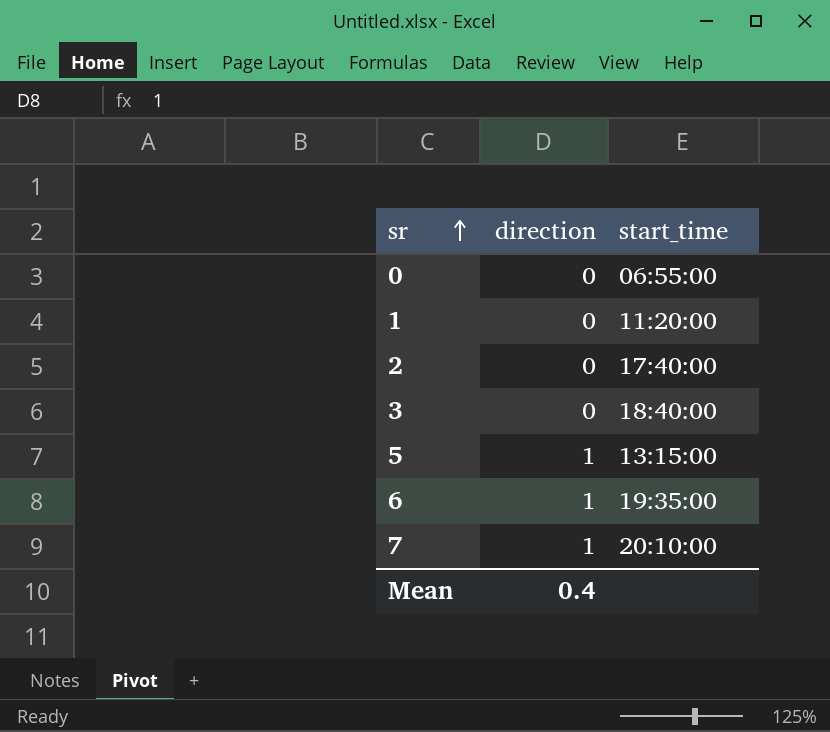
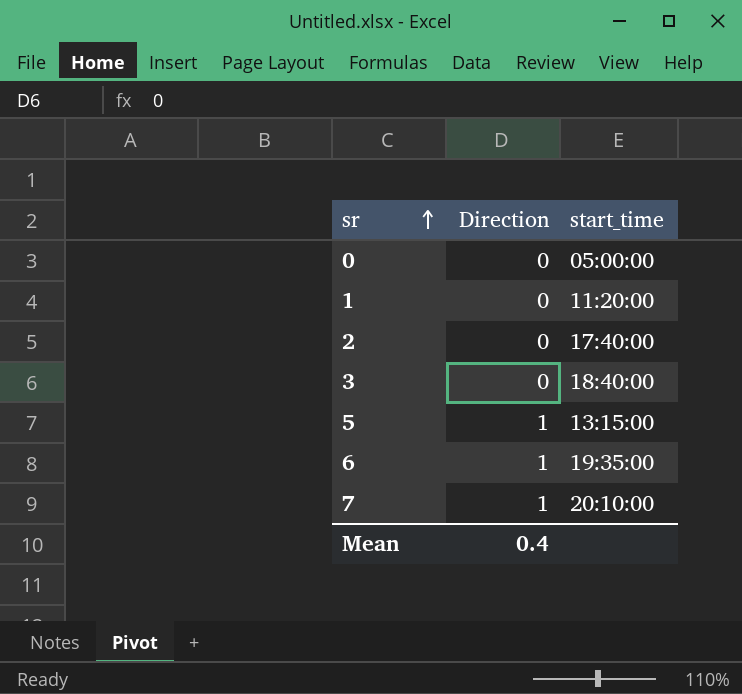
column name: direction -> Direction
0 | start_time: 06:55:00 -> 05:00:00

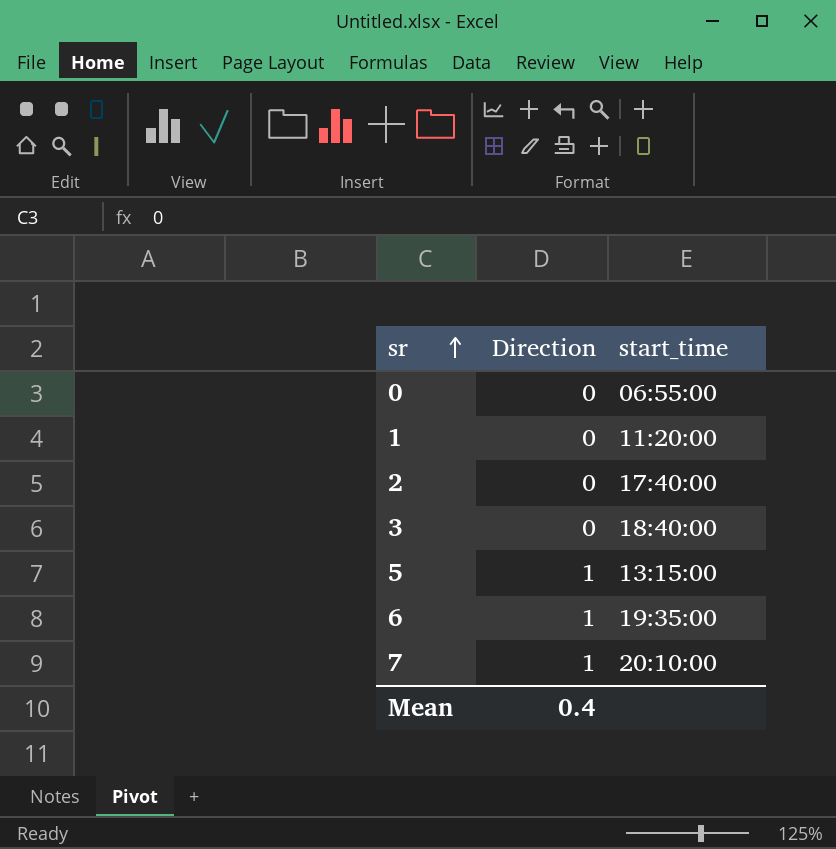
0 | start_time: 05:00:00 -> 06:55:00

